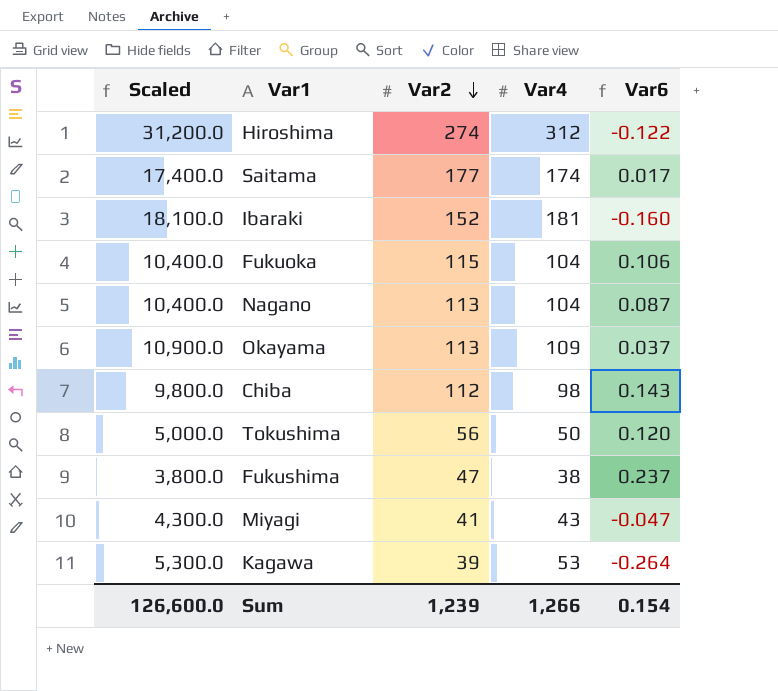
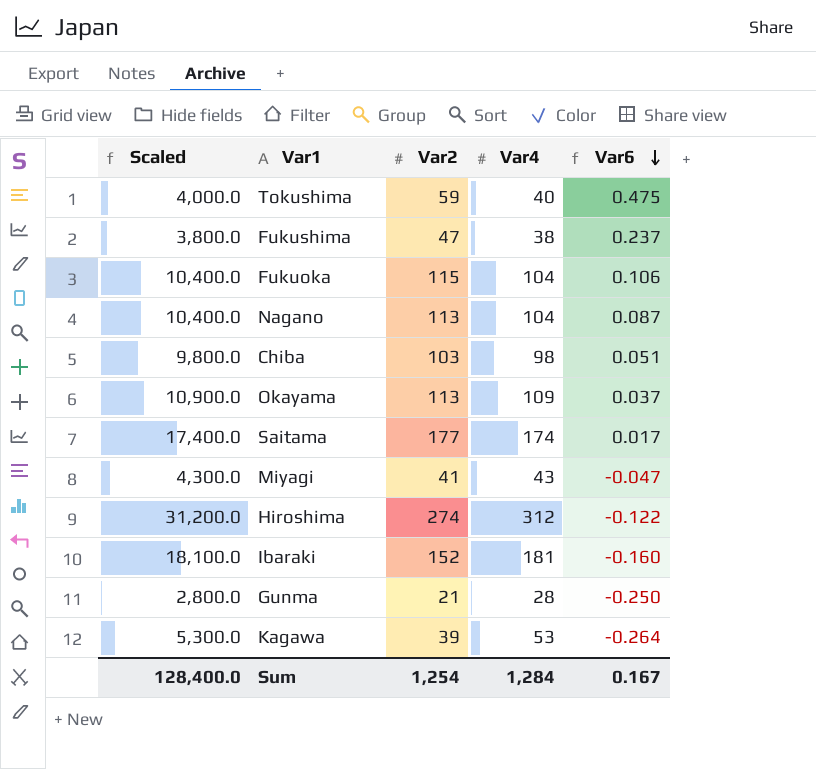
row order: Var2 descending -> Var6 descending
Tokushima | Scaled: 5,000.0 -> 4,000.0
Tokushima | Var2: 56 -> 59
Tokushima | Var4: 50 -> 40
Tokushima | Var6: 0.120 -> 0.475
Chiba | Var2: 112 -> 103
Chiba | Var6: 0.143 -> 0.051
row Gunma: none -> 2,800.0 | 21 | 28 | -0.250
Sum | Scaled: 126,600.0 -> 128,400.0
Sum | Var2: 1,239 -> 1,254
Sum | Var4: 1,266 -> 1,284
Sum | Var6: 0.154 -> 0.167

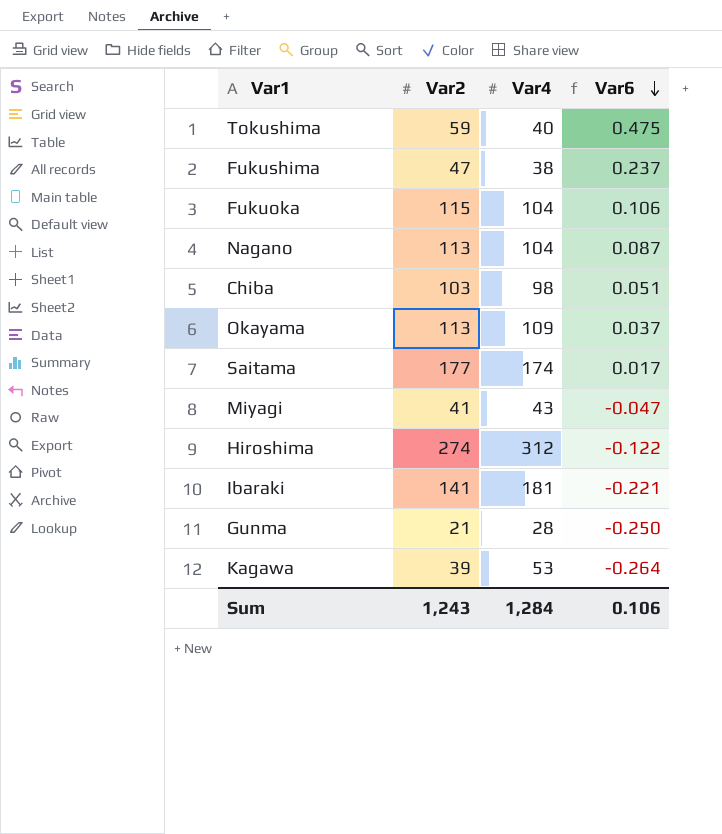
column Scaled | formula: [Var4] * 100 -> none
Ibaraki | Var2: 152 -> 141
Ibaraki | Var6: -0.160 -> -0.221
Sum | Var2: 1,254 -> 1,243
Sum | Var6: 0.167 -> 0.106

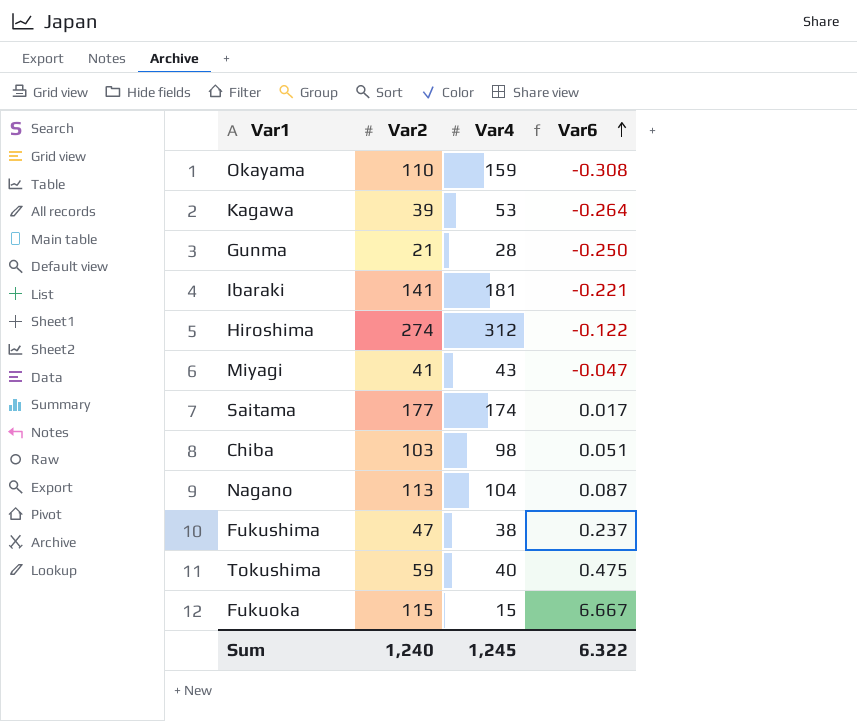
row order: Var6 descending -> Var6 ascending
Okayama | Var2: 113 -> 110
Okayama | Var4: 109 -> 159
Okayama | Var6: 0.037 -> -0.308
Fukuoka | Var4: 104 -> 15
Fukuoka | Var6: 0.106 -> 6.667
Sum | Var2: 1,243 -> 1,240
Sum | Var4: 1,284 -> 1,245
Sum | Var6: 0.106 -> 6.322

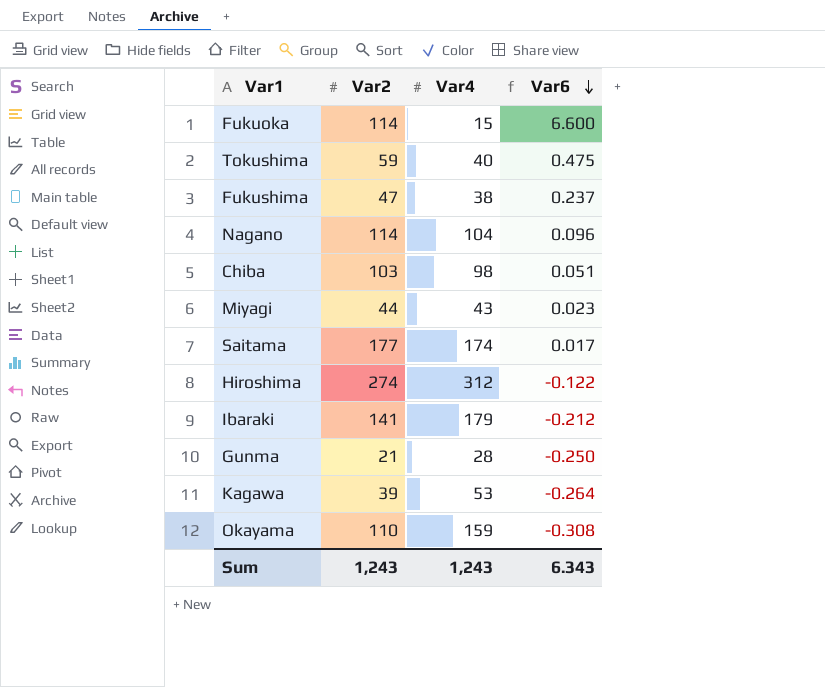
row order: Var6 ascending -> Var6 descending
Fukuoka | Var2: 115 -> 114
Fukuoka | Var6: 6.667 -> 6.600
Nagano | Var2: 113 -> 114
Nagano | Var6: 0.087 -> 0.096
Miyagi | Var2: 41 -> 44
Miyagi | Var6: -0.047 -> 0.023
Ibaraki | Var4: 181 -> 179
Ibaraki | Var6: -0.221 -> -0.212
Sum | Var2: 1,240 -> 1,243
Sum | Var4: 1,245 -> 1,243
Sum | Var6: 6.322 -> 6.343

